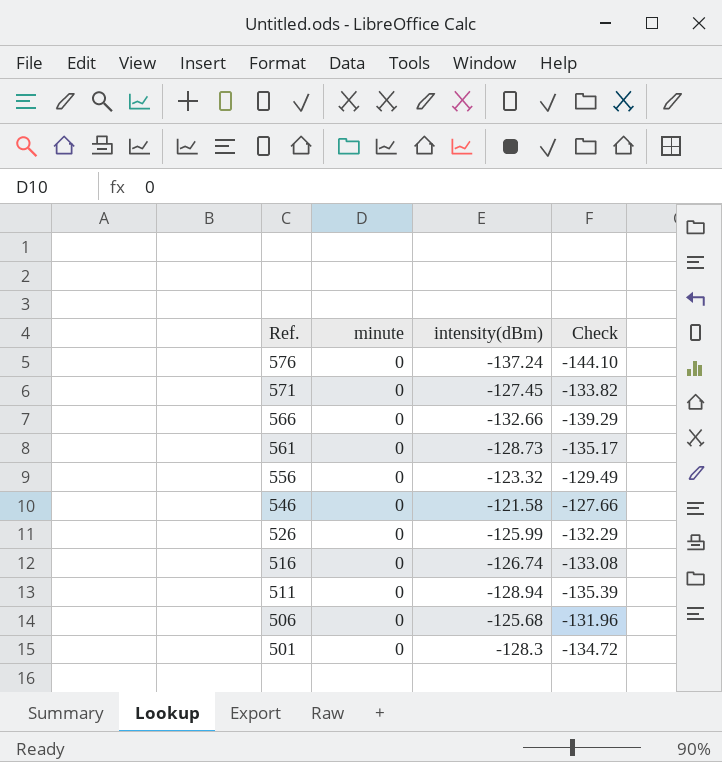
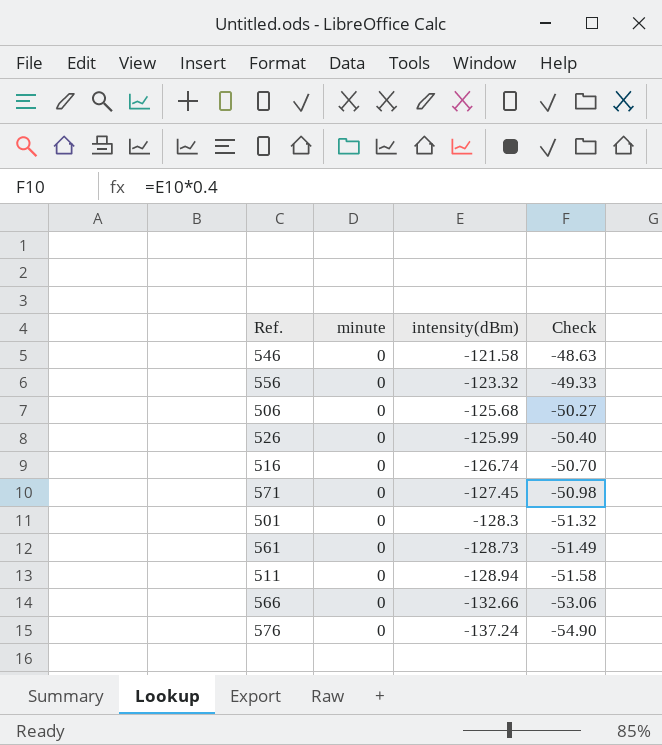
row order: Ref. descending -> intensity(dBm) descending
column Check | formula: [intensity(dBm)] * 1.05 -> [intensity(dBm)] * 0.4

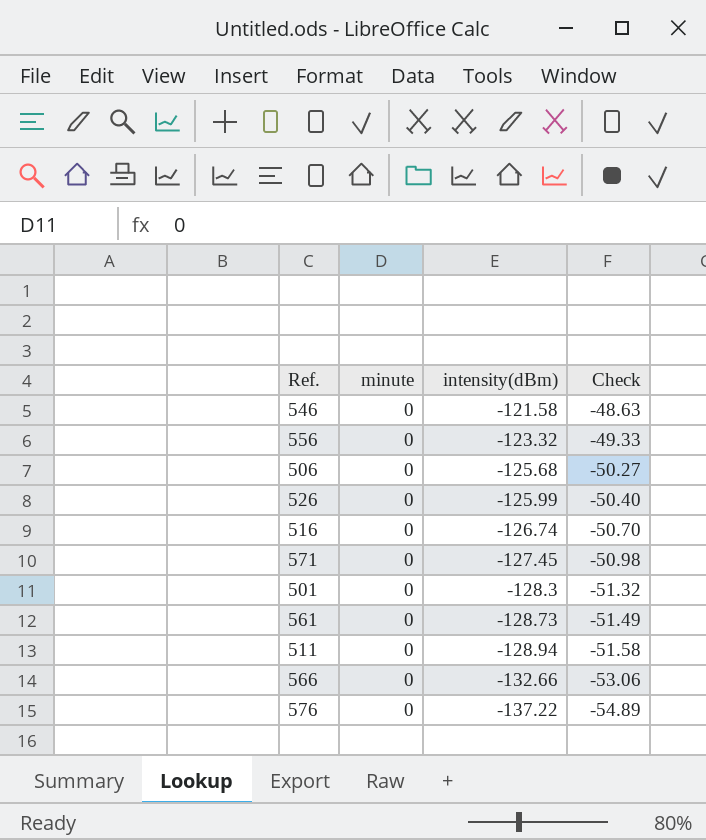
576 | intensity(dBm): -137.24 -> -137.22
576 | Check: -54.90 -> -54.89

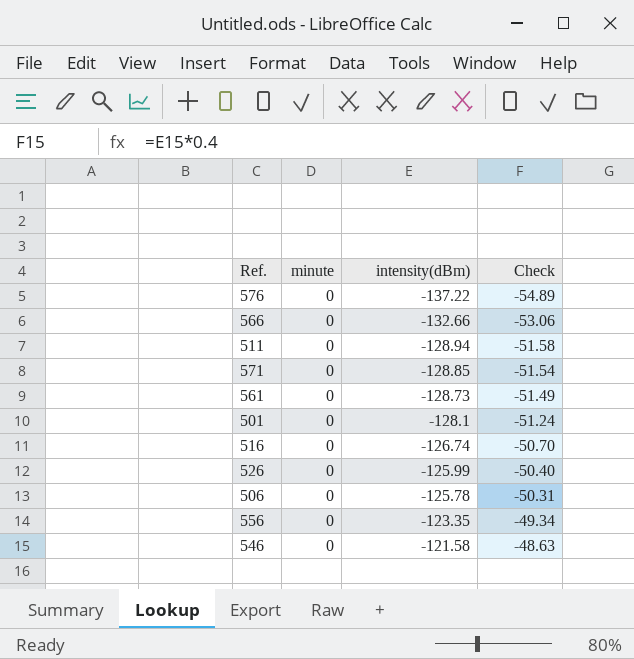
row order: intensity(dBm) descending -> intensity(dBm) ascending
571 | intensity(dBm): -127.45 -> -128.85
571 | Check: -50.98 -> -51.54
501 | intensity(dBm): -128.3 -> -128.1
501 | Check: -51.32 -> -51.24
506 | intensity(dBm): -125.68 -> -125.78
506 | Check: -50.27 -> -50.31
556 | intensity(dBm): -123.32 -> -123.35
556 | Check: -49.33 -> -49.34

